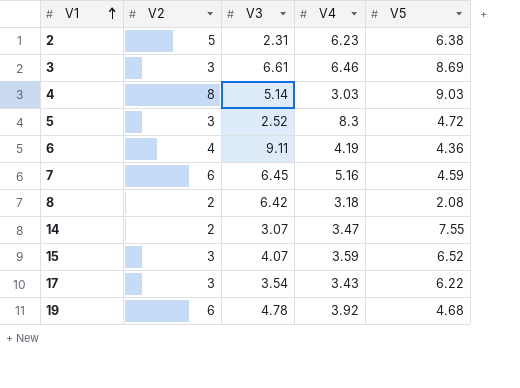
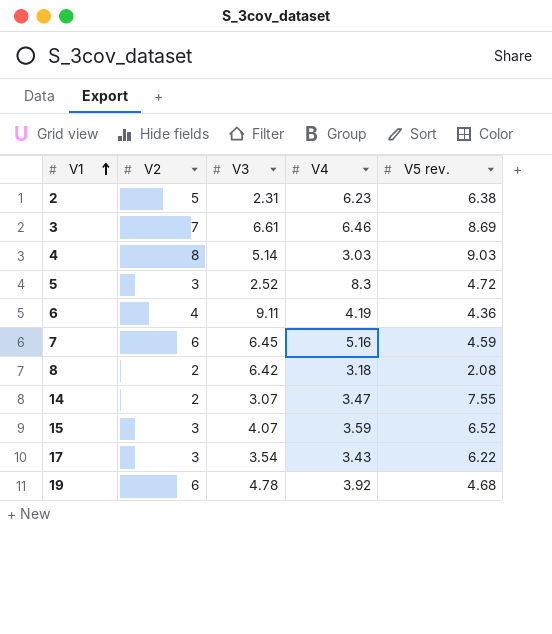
column name: V5 -> V5 rev.
3 | V2: 3 -> 7

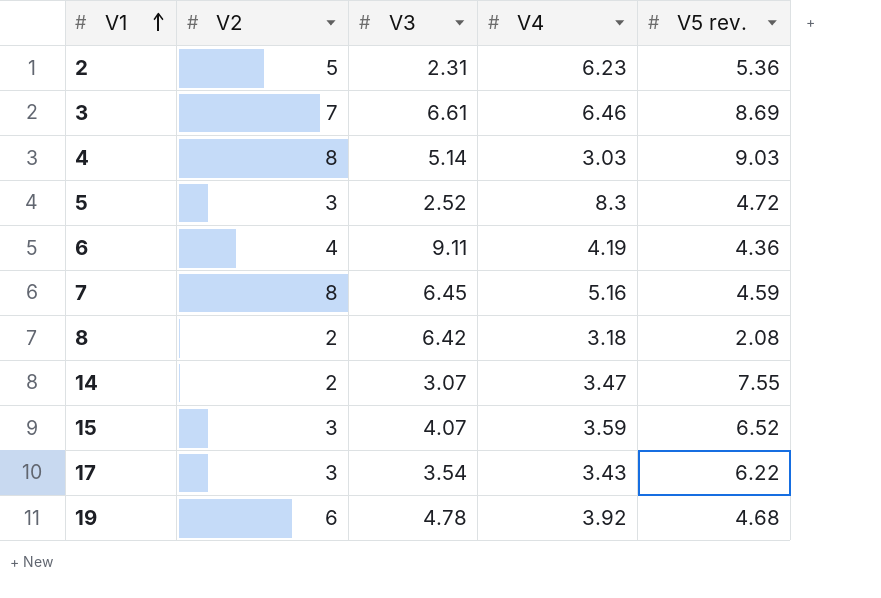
2 | V5 rev.: 6.38 -> 5.36
7 | V2: 6 -> 8

